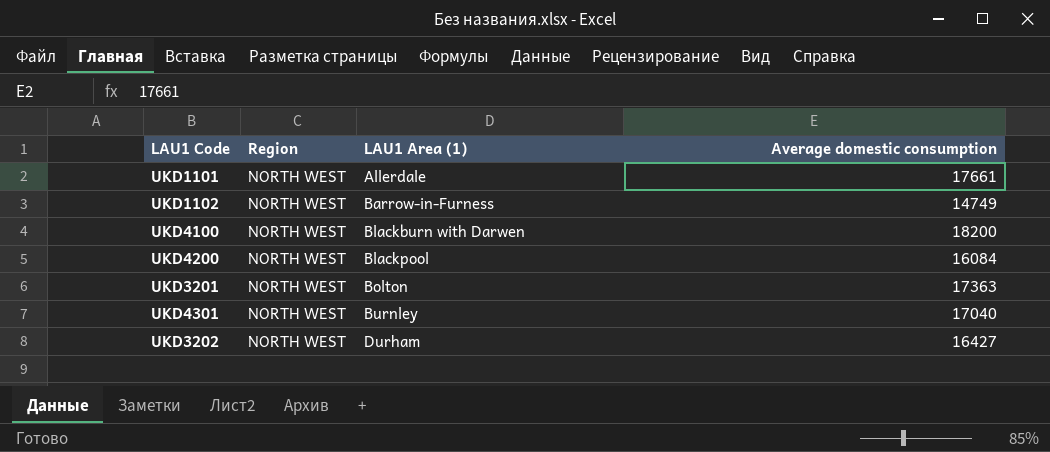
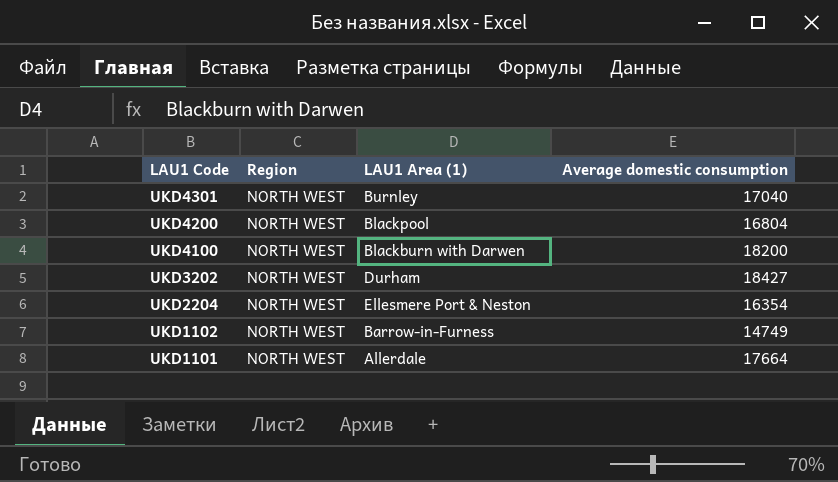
row order: LAU1 Area (1) ascending -> LAU1 Code descending
row UKD3201: NORTH WEST | Bolton | 17363 -> none
UKD4200 | Average domestic consumption: 16084 -> 16804
UKD3202 | Average domestic consumption: 16427 -> 18427
row UKD2204: none -> NORTH WEST | Ellesmere Port & Neston | 16354
UKD1101 | Average domestic consumption: 17661 -> 17664

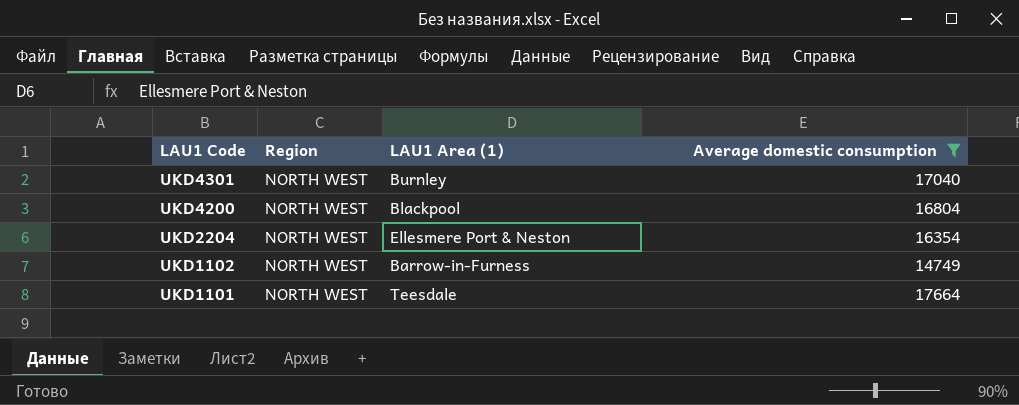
filter: none -> Average domestic consumption <= 17664
UKD1101 | LAU1 Area (1): Allerdale -> Teesdale

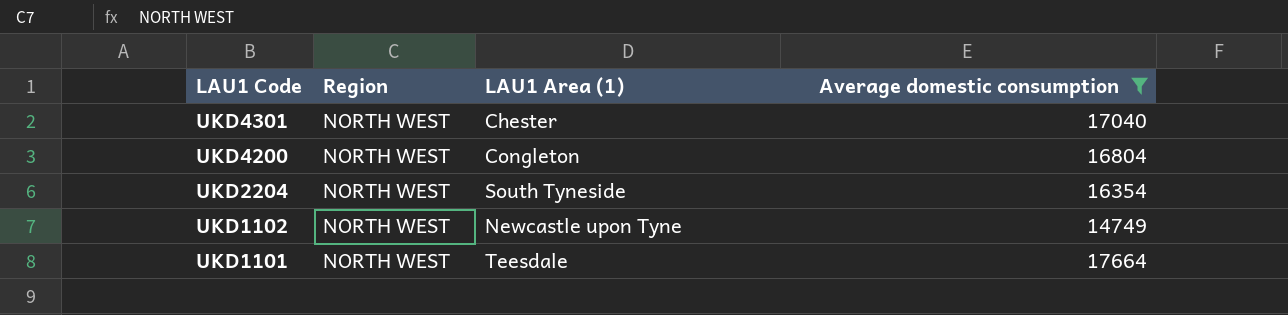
UKD4301 | LAU1 Area (1): Burnley -> Chester
UKD4200 | LAU1 Area (1): Blackpool -> Congleton
UKD2204 | LAU1 Area (1): Ellesmere Port & Neston -> South Tyneside
UKD1102 | LAU1 Area (1): Barrow-in-Furness -> Newcastle upon Tyne

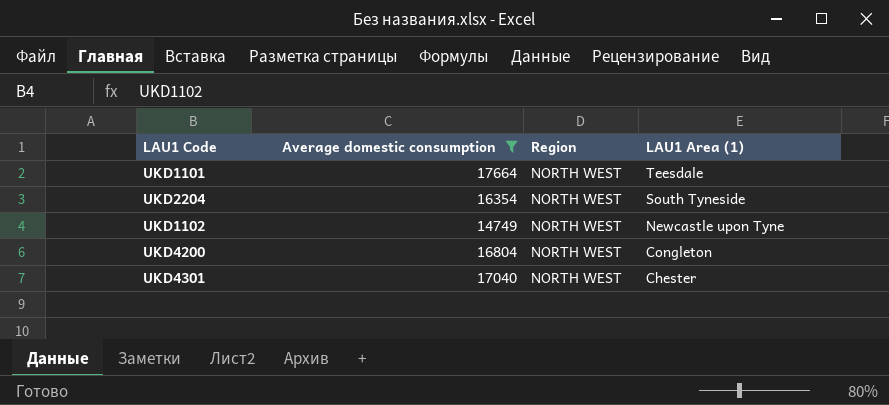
row order: LAU1 Code descending -> LAU1 Area (1) descending
column Average domestic consumption | position: 4 -> 2

